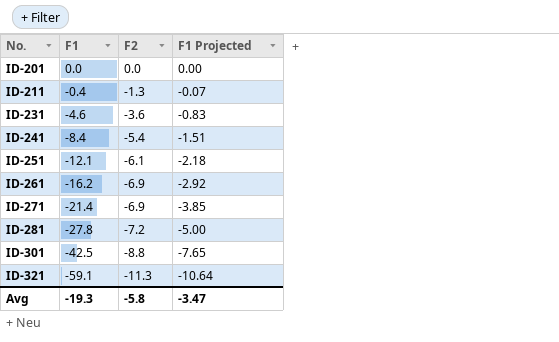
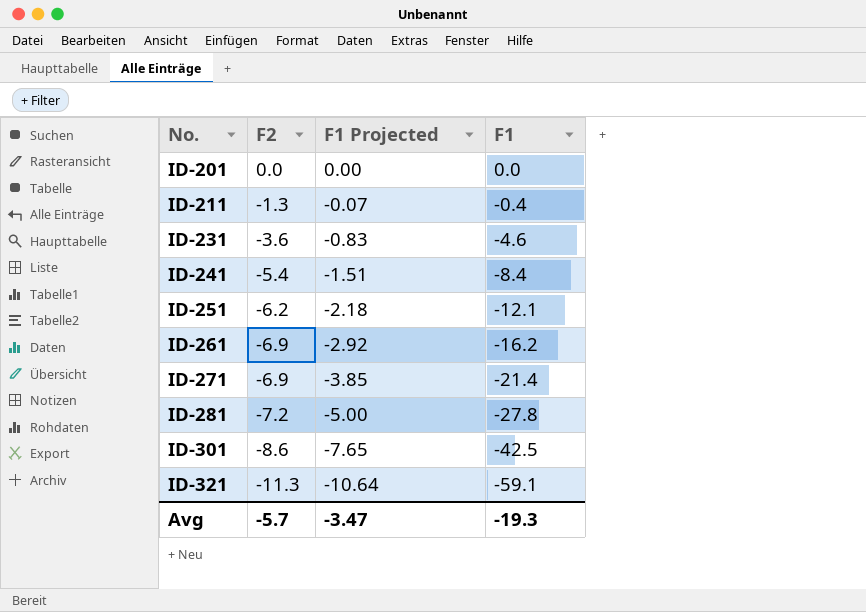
column F1 | position: 2 -> 4
ID-251 | F2: -6.1 -> -6.2
ID-301 | F2: -8.8 -> -8.6
Avg | F2: -5.8 -> -5.7

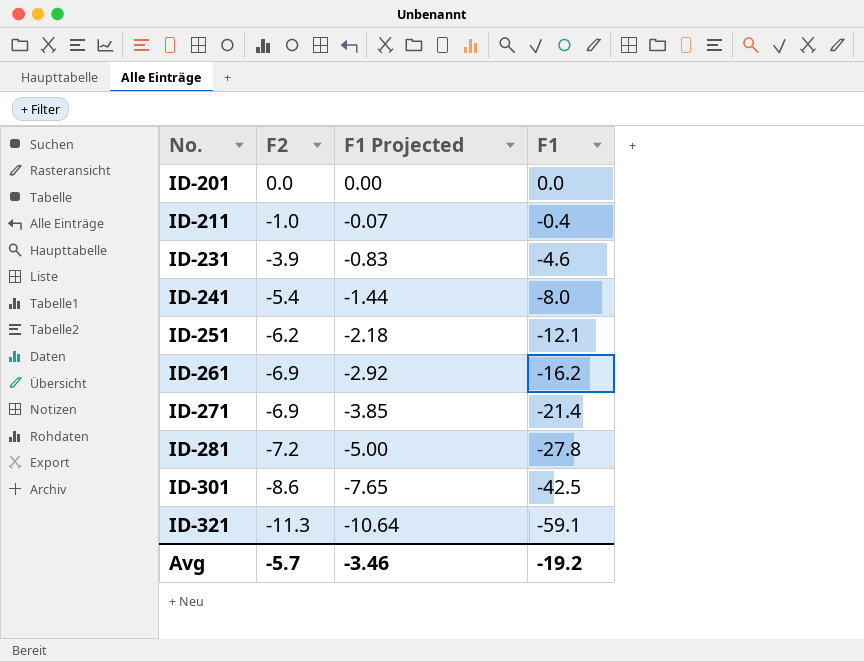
ID-211 | F2: -1.3 -> -1.0
ID-231 | F2: -3.6 -> -3.9
ID-241 | F1 Projected: -1.51 -> -1.44
ID-241 | F1: -8.4 -> -8.0
Avg | F1 Projected: -3.47 -> -3.46
Avg | F1: -19.3 -> -19.2

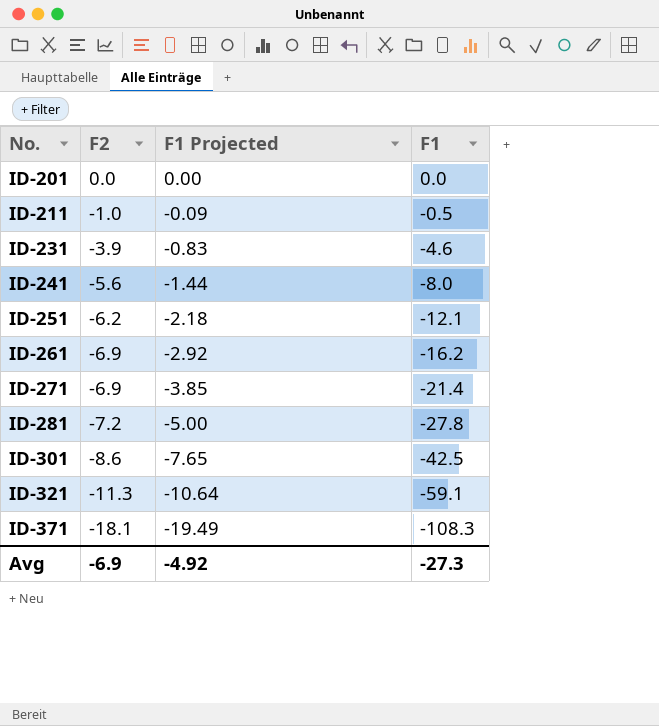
ID-211 | F1 Projected: -0.07 -> -0.09
ID-211 | F1: -0.4 -> -0.5
ID-241 | F2: -5.4 -> -5.6
row ID-371: none -> -18.1 | -19.49 | -108.3
Avg | F2: -5.7 -> -6.9
Avg | F1 Projected: -3.46 -> -4.92
Avg | F1: -19.2 -> -27.3

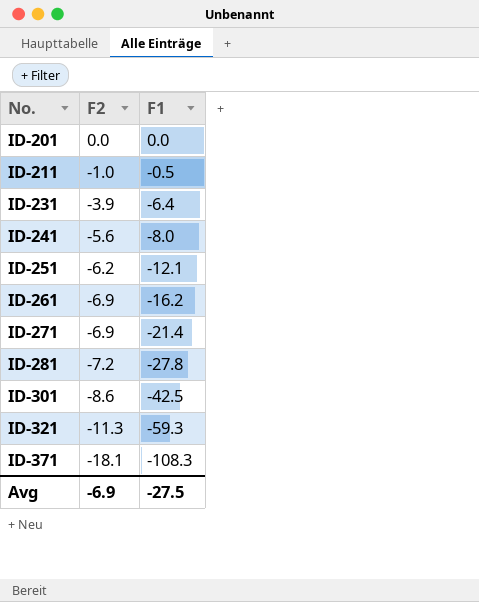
column F1 Projected | formula: [F1] * 0.18 -> none
ID-231 | F1: -4.6 -> -6.4
ID-321 | F1: -59.1 -> -59.3
Avg | F1: -27.3 -> -27.5

